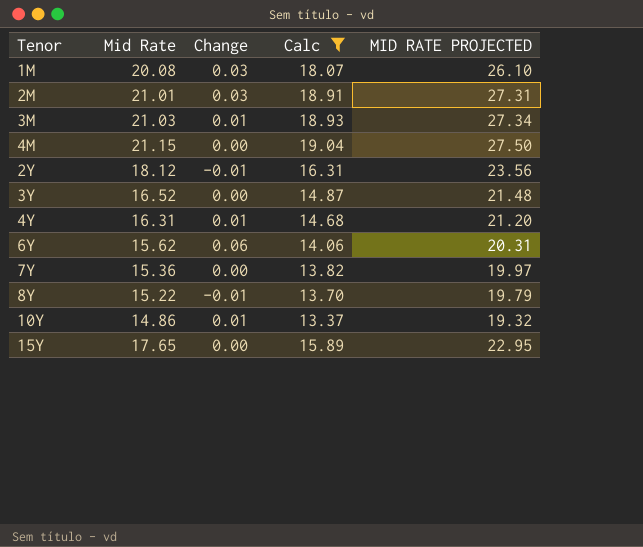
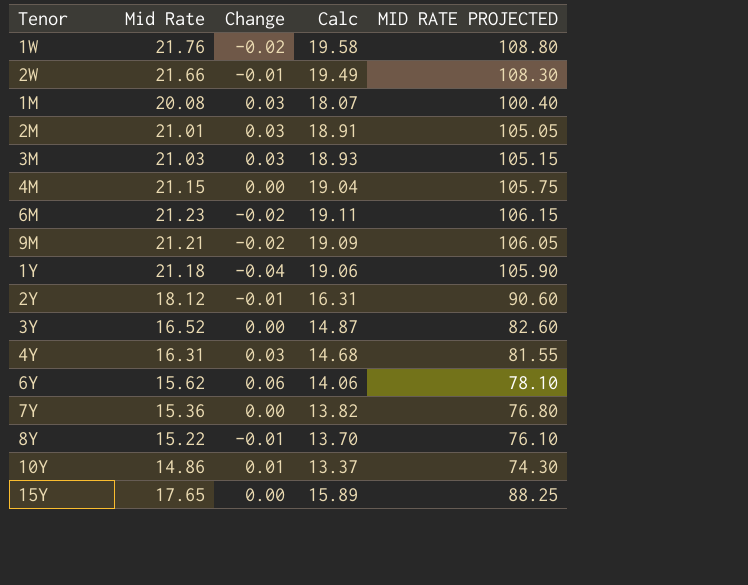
filter: Calc <= 19.04 -> none
column MID RATE PROJECTED | formula: [Mid Rate] * 1.3 -> [Mid Rate] * 5
3M | Change: 0.01 -> 0.03
4Y | Change: 0.01 -> 0.03

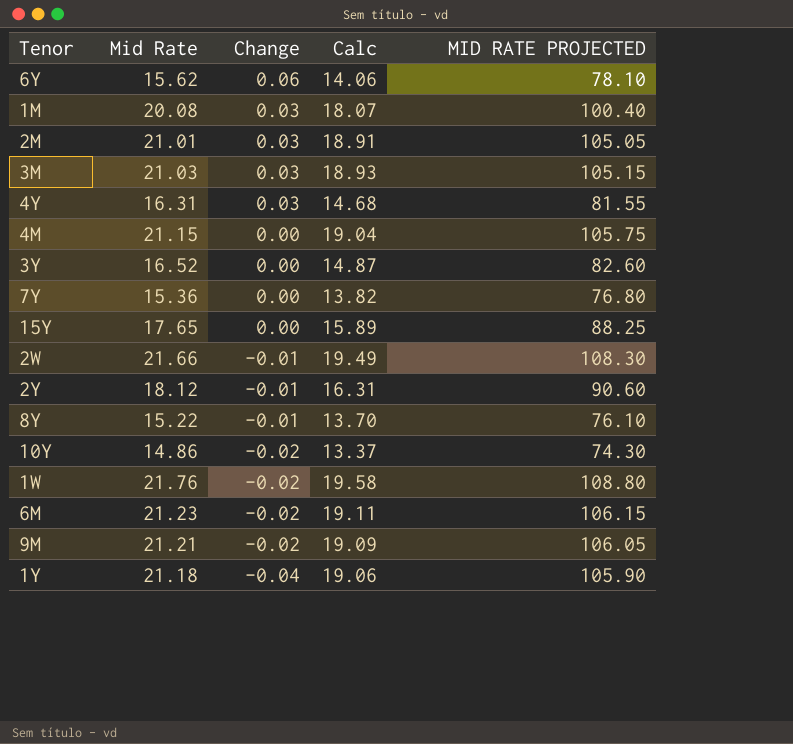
row order: none -> Change descending
10Y | Change: 0.01 -> -0.02

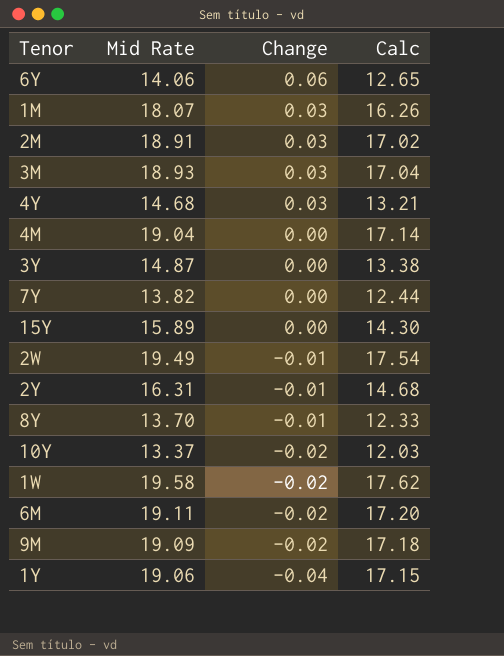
column MID RATE PROJECTED | formula: [Mid Rate] * 5 -> none
6Y | Mid Rate: 15.62 -> 14.06
6Y | Calc: 14.06 -> 12.65
1M | Mid Rate: 20.08 -> 18.07
1M | Calc: 18.07 -> 16.26
2M | Mid Rate: 21.01 -> 18.91
2M | Calc: 18.91 -> 17.02
3M | Mid Rate: 21.03 -> 18.93
3M | Calc: 18.93 -> 17.04
4Y | Mid Rate: 16.31 -> 14.68
4Y | Calc: 14.68 -> 13.21
4M | Mid Rate: 21.15 -> 19.04
4M | Calc: 19.04 -> 17.14
3Y | Mid Rate: 16.52 -> 14.87
3Y | Calc: 14.87 -> 13.38
7Y | Mid Rate: 15.36 -> 13.82
7Y | Calc: 13.82 -> 12.44
15Y | Mid Rate: 17.65 -> 15.89
15Y | Calc: 15.89 -> 14.30
2W | Mid Rate: 21.66 -> 19.49
2W | Calc: 19.49 -> 17.54
2Y | Mid Rate: 18.12 -> 16.31
2Y | Calc: 16.31 -> 14.68
8Y | Mid Rate: 15.22 -> 13.70
8Y | Calc: 13.70 -> 12.33
10Y | Mid Rate: 14.86 -> 13.37
10Y | Calc: 13.37 -> 12.03
1W | Mid Rate: 21.76 -> 19.58
1W | Calc: 19.58 -> 17.62
6M | Mid Rate: 21.23 -> 19.11
6M | Calc: 19.11 -> 17.20
9M | Mid Rate: 21.21 -> 19.09
9M | Calc: 19.09 -> 17.18
1Y | Mid Rate: 21.18 -> 19.06
1Y | Calc: 19.06 -> 17.15

